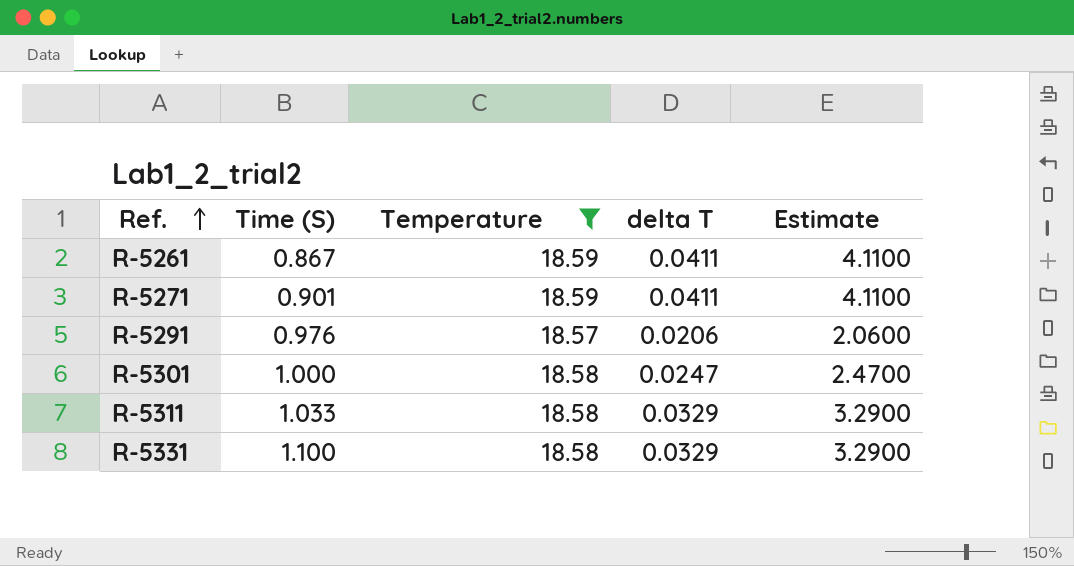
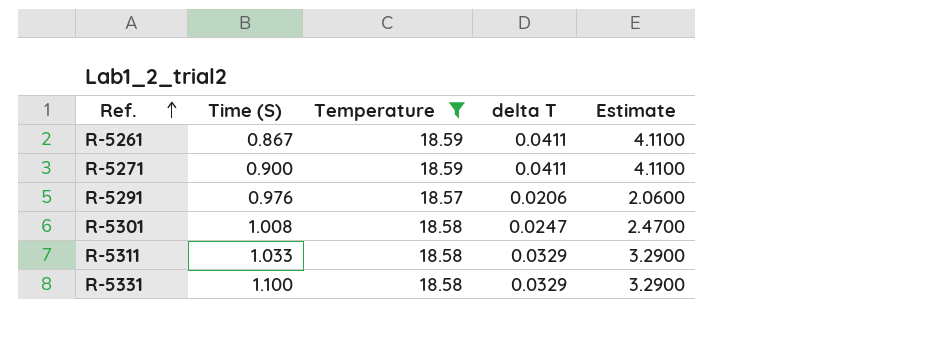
R-5271 | Time (S): 0.901 -> 0.900
R-5301 | Time (S): 1.000 -> 1.008

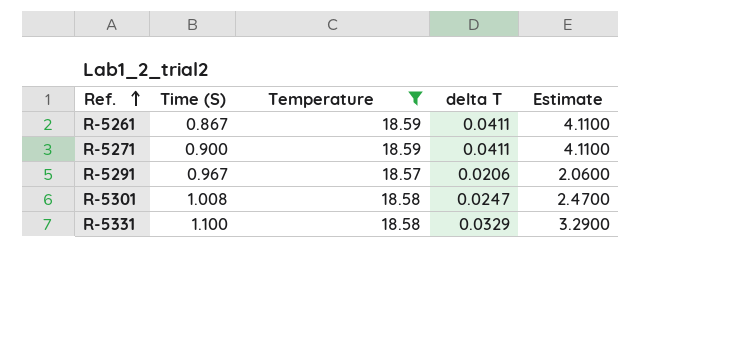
row R-5311: 1.033 | 18.58 | 0.0329 | 3.2900 -> none
R-5291 | Time (S): 0.976 -> 0.967

